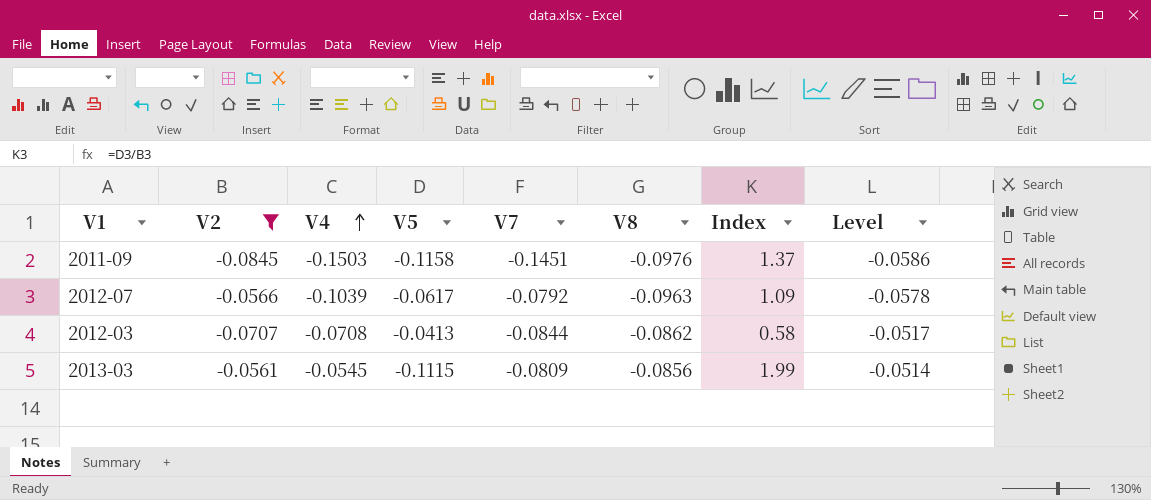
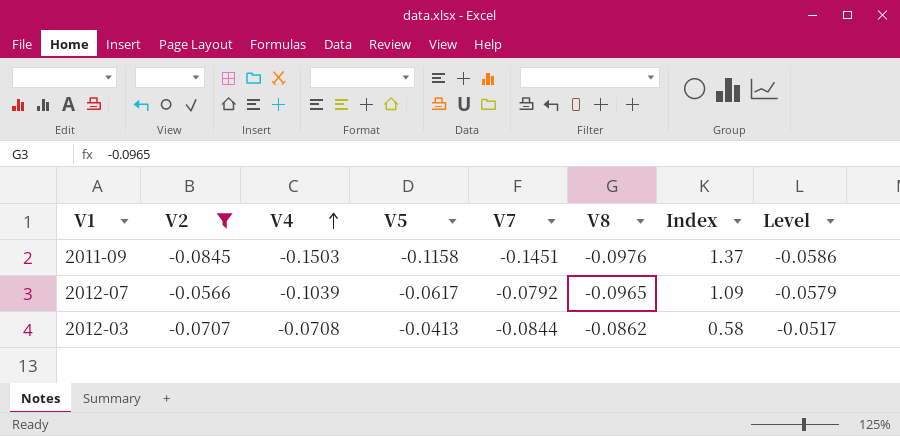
row 2013-03: -0.0561 | -0.0545 | -0.1115 | -0.0809 | -0.0856 | 1.99 | -0.0514 -> none
2012-07 | V8: -0.0963 -> -0.0965
2012-07 | Level: -0.0578 -> -0.0579

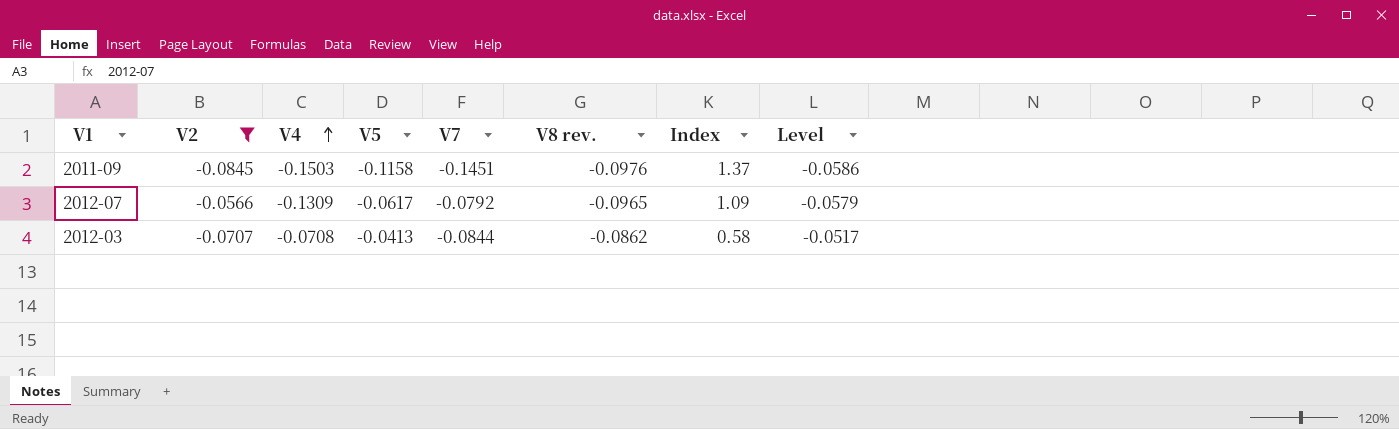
column name: V8 -> V8 rev.
2012-07 | V4: -0.1039 -> -0.1309

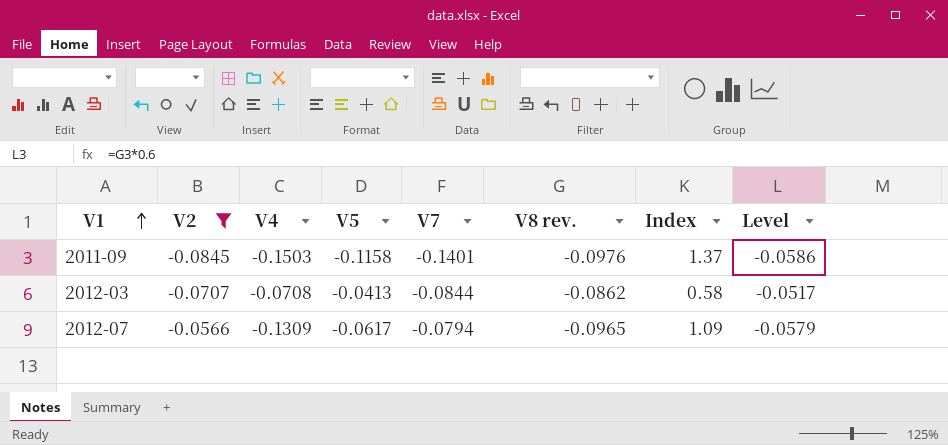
row order: V4 ascending -> V1 ascending
2011-09 | V7: -0.1451 -> -0.1401
2012-07 | V7: -0.0792 -> -0.0794

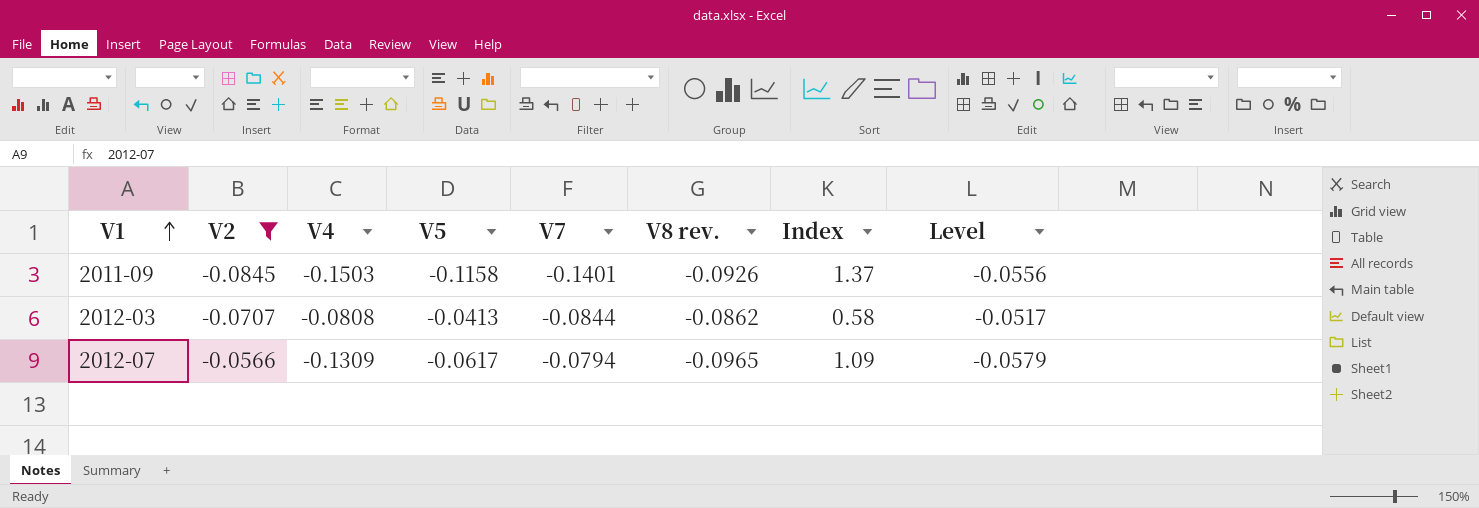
2011-09 | V8 rev.: -0.0976 -> -0.0926
2011-09 | Level: -0.0586 -> -0.0556
2012-03 | V4: -0.0708 -> -0.0808

